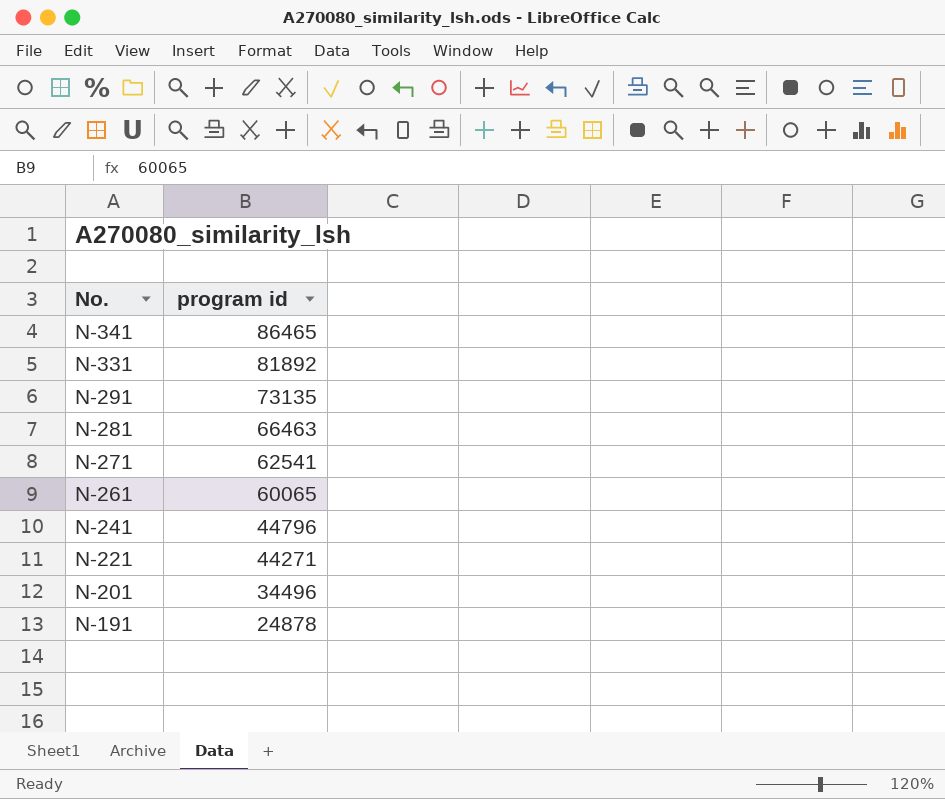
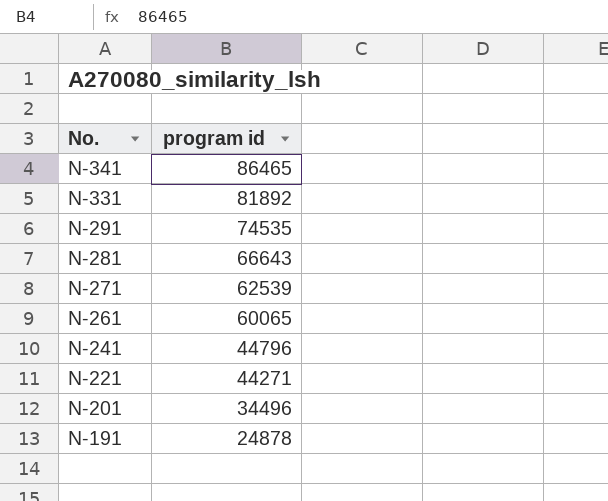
N-291 | program id: 73135 -> 74535
N-281 | program id: 66463 -> 66643
N-271 | program id: 62541 -> 62539

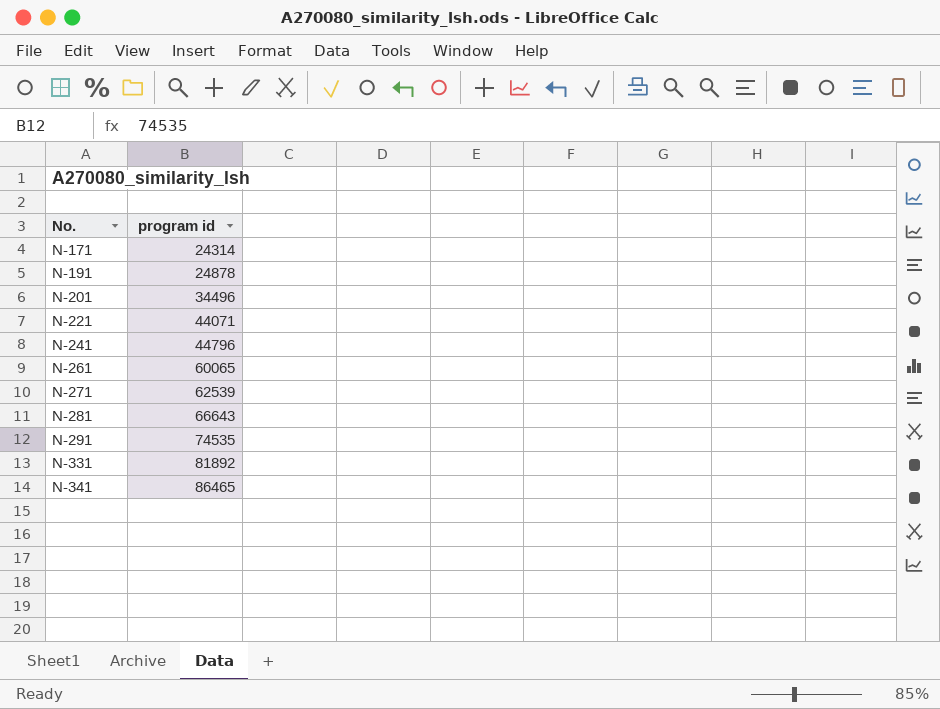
row order: No. descending -> No. ascending
row N-171: none -> 24314
N-221 | program id: 44271 -> 44071

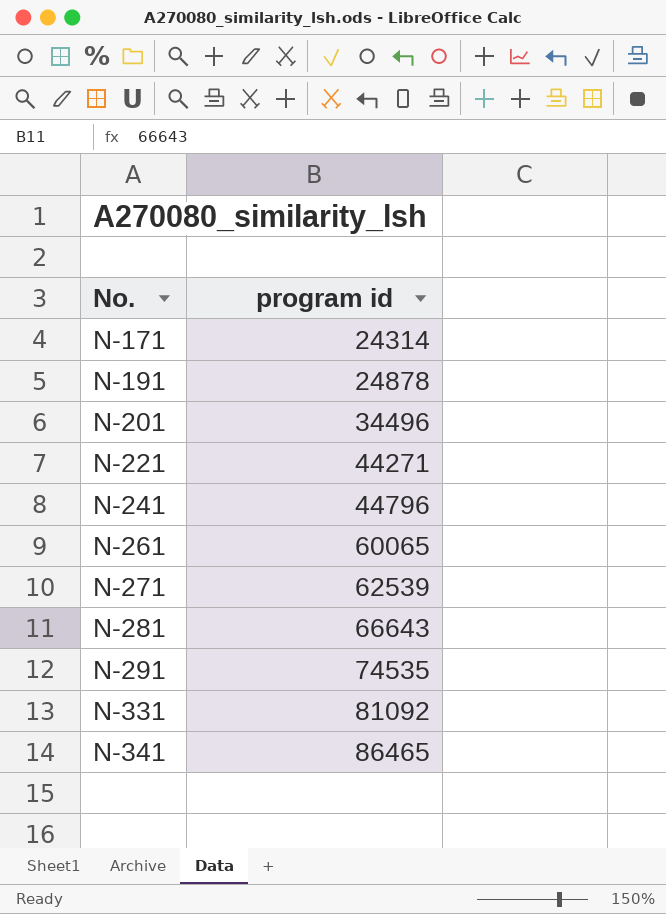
N-221 | program id: 44071 -> 44271
N-331 | program id: 81892 -> 81092

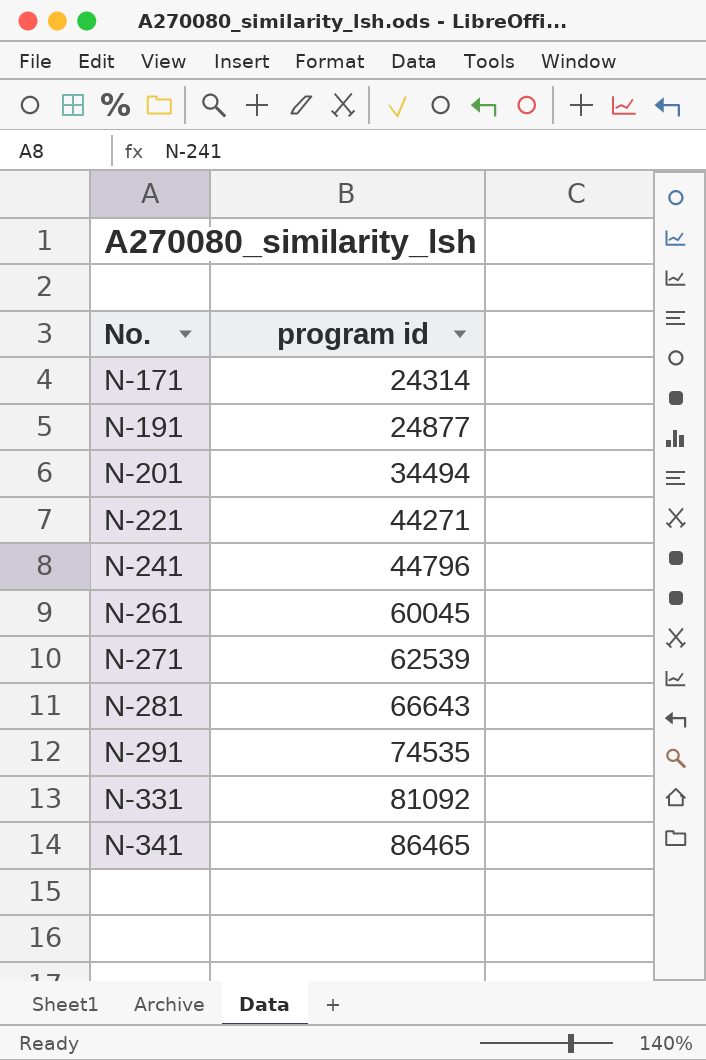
N-191 | program id: 24878 -> 24877
N-201 | program id: 34496 -> 34494
N-261 | program id: 60065 -> 60045

